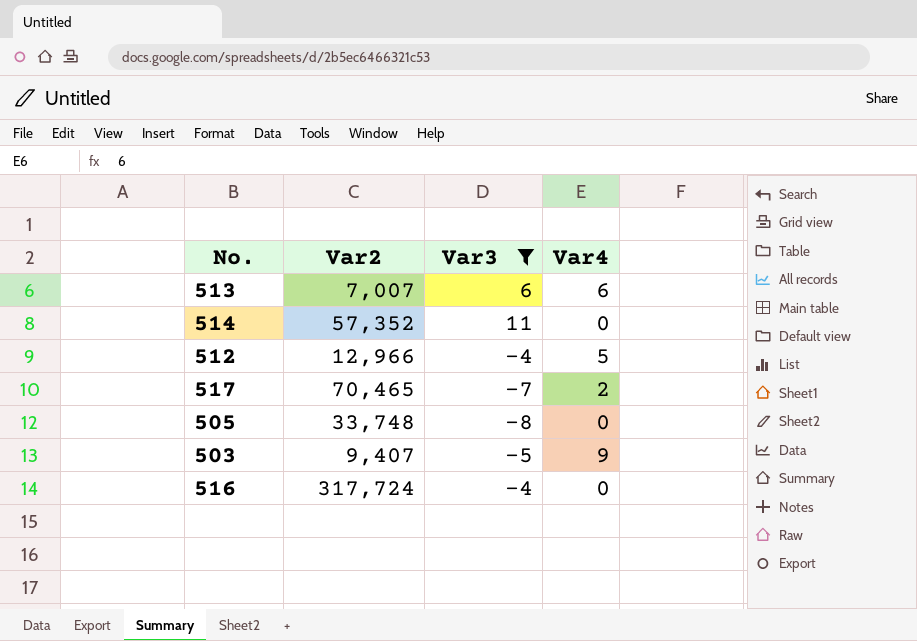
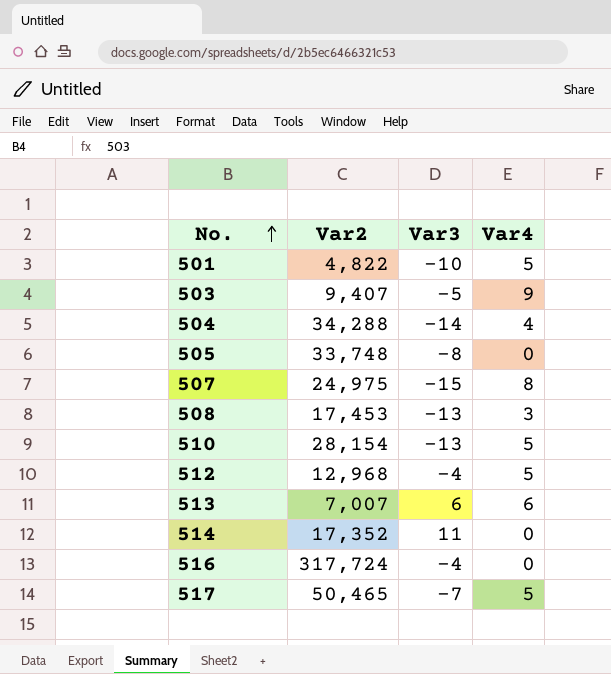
filter: Var3 >= -8 -> none
row order: none -> No. ascending
512 | Var2: 12,966 -> 12,968
514 | Var2: 57,352 -> 17,352
517 | Var2: 70,465 -> 50,465
517 | Var4: 2 -> 5

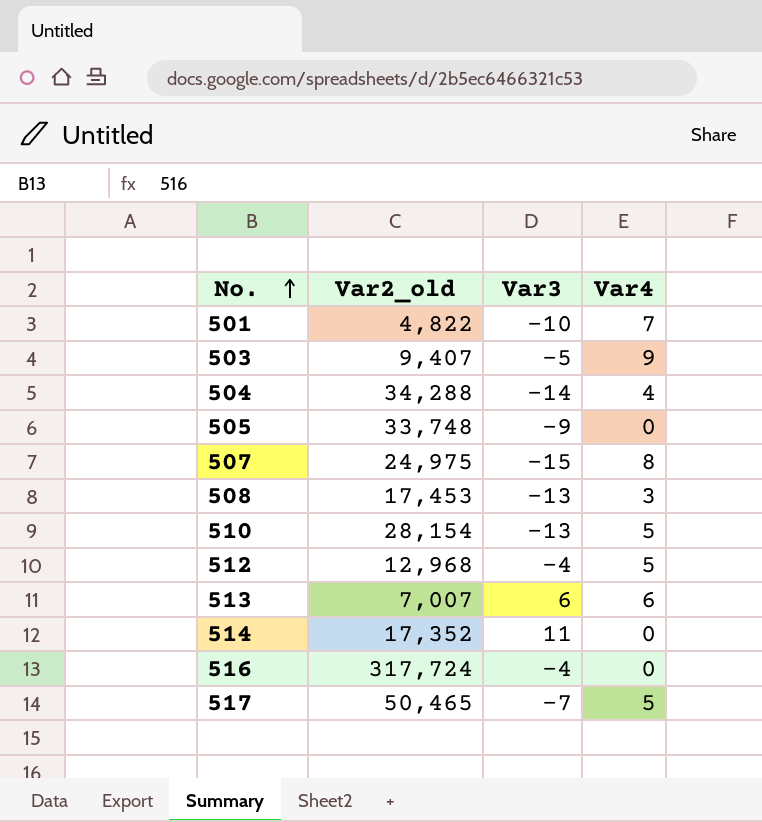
column name: Var2 -> Var2_old
501 | Var4: 5 -> 7
505 | Var3: -8 -> -9

